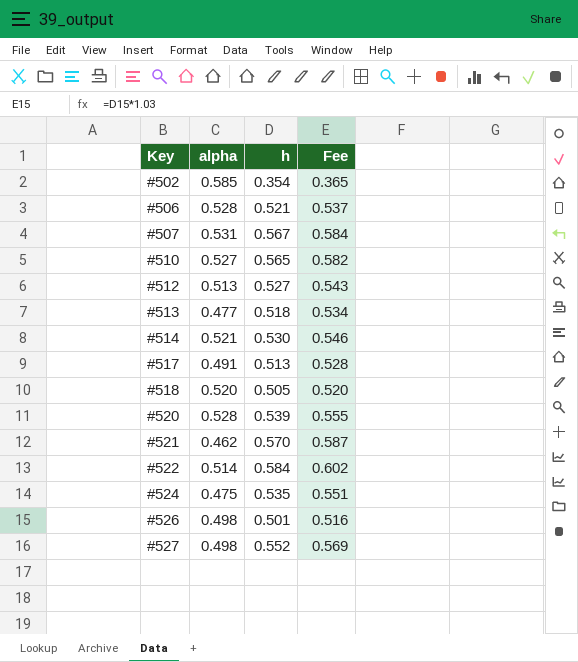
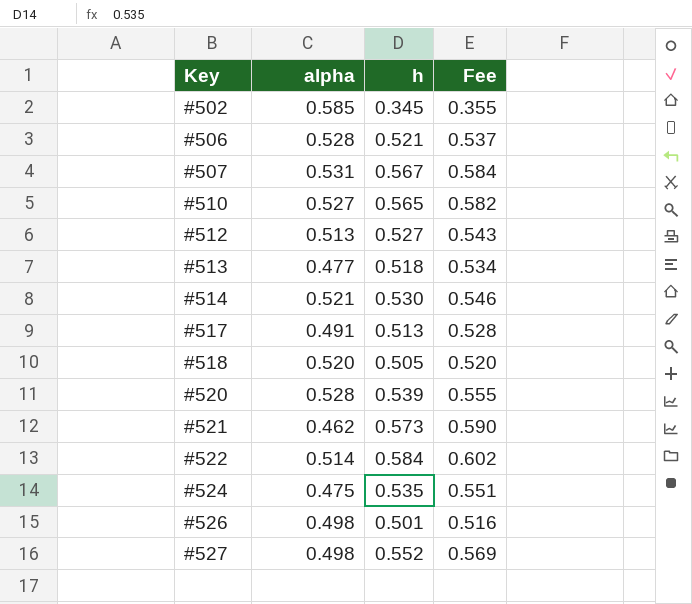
#502 | h: 0.354 -> 0.345
#502 | Fee: 0.365 -> 0.355
#521 | h: 0.570 -> 0.573
#521 | Fee: 0.587 -> 0.590

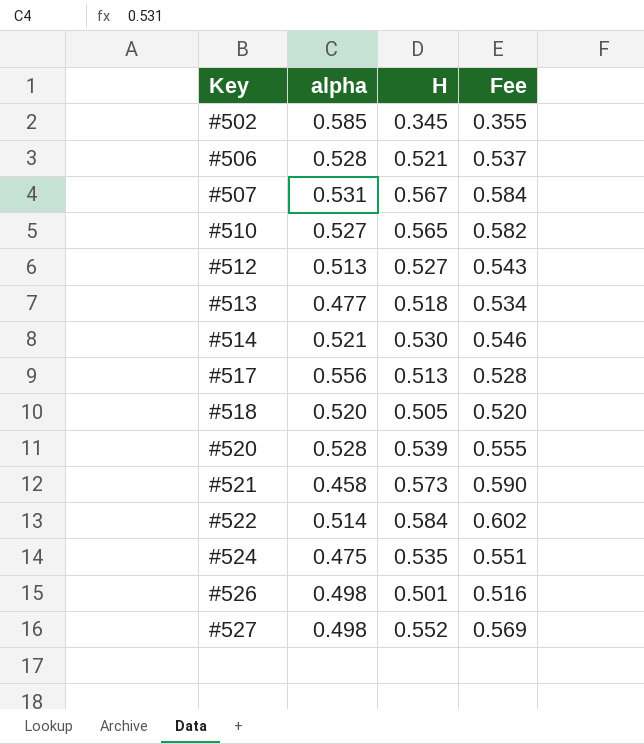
column name: h -> H
#517 | alpha: 0.491 -> 0.556
#521 | alpha: 0.462 -> 0.458

